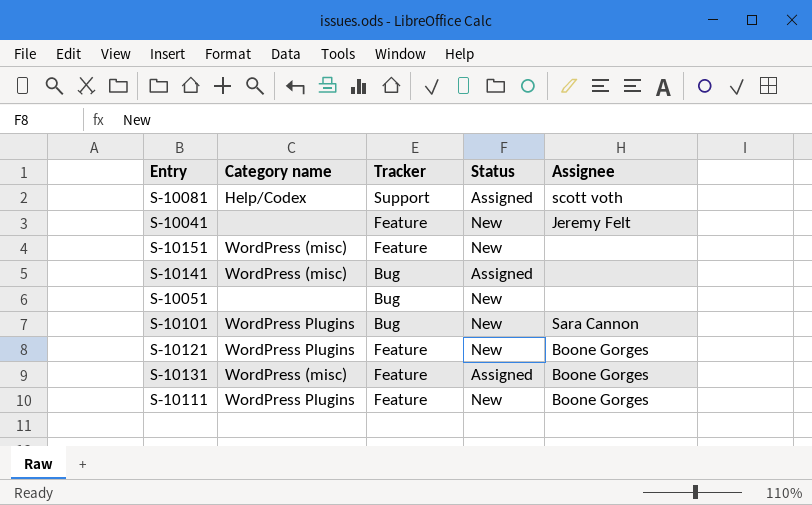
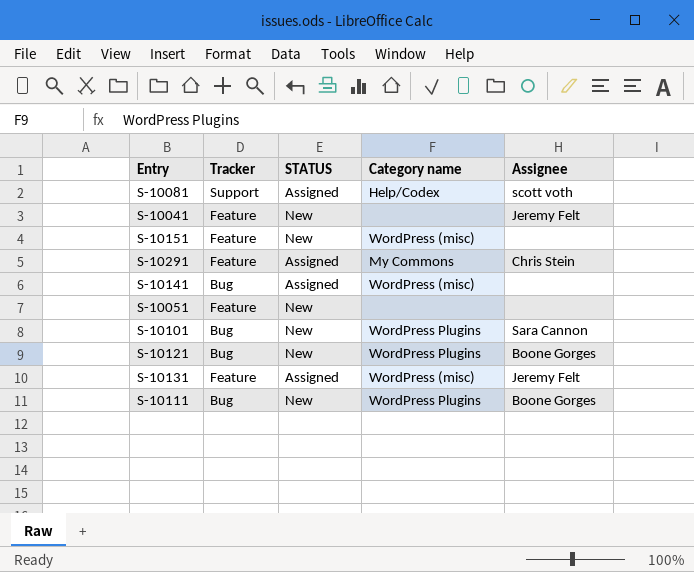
column name: Status -> STATUS
column Category name | position: 2 -> 4
row S-10291: none -> Feature | Assigned | My Commons | Chris Stein
S-10051 | Tracker: Bug -> Feature
S-10121 | Tracker: Feature -> Bug
S-10131 | Assignee: Boone Gorges -> Jeremy Felt
S-10111 | Tracker: Feature -> Bug

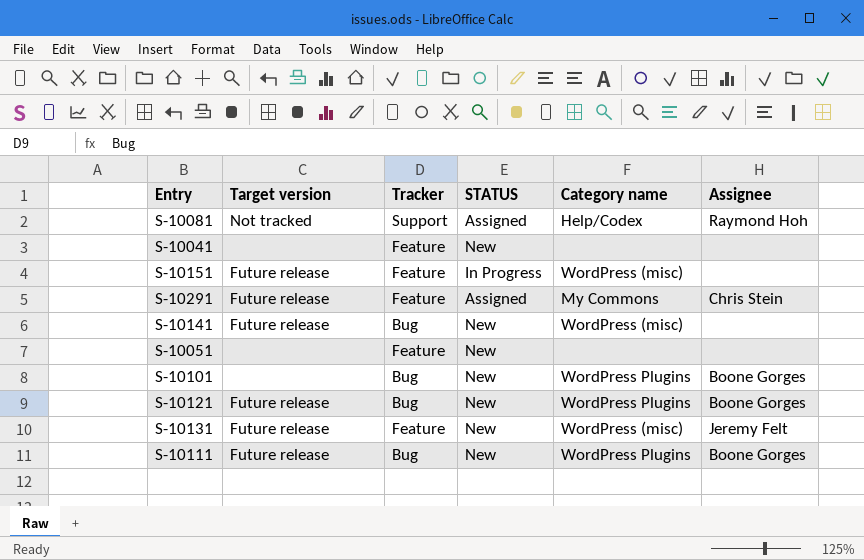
column Target version | position: none -> 2
S-10081 | Assignee: scott voth -> Raymond Hoh
S-10041 | Assignee: Jeremy Felt -> none
S-10151 | STATUS: New -> In Progress
S-10141 | STATUS: Assigned -> New
S-10101 | Assignee: Sara Cannon -> Boone Gorges
S-10131 | STATUS: Assigned -> New

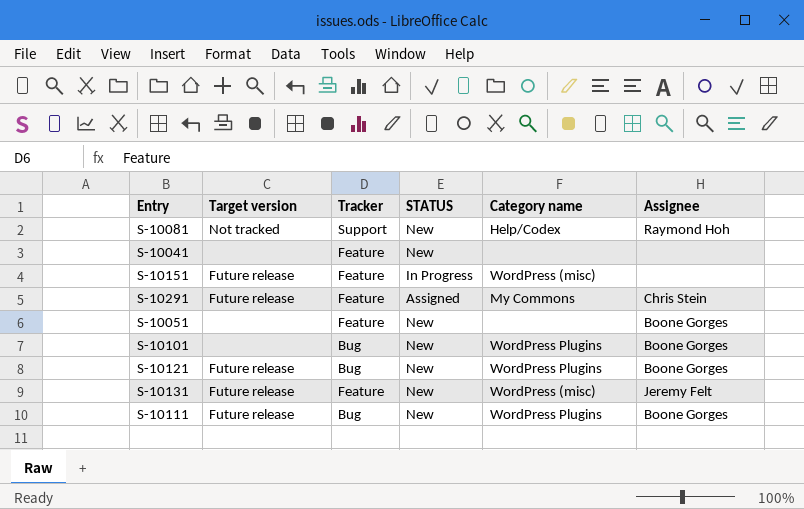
row S-10141: Future release | Bug | New | WordPress (misc) | none -> none
S-10081 | STATUS: Assigned -> New
S-10051 | Assignee: none -> Boone Gorges

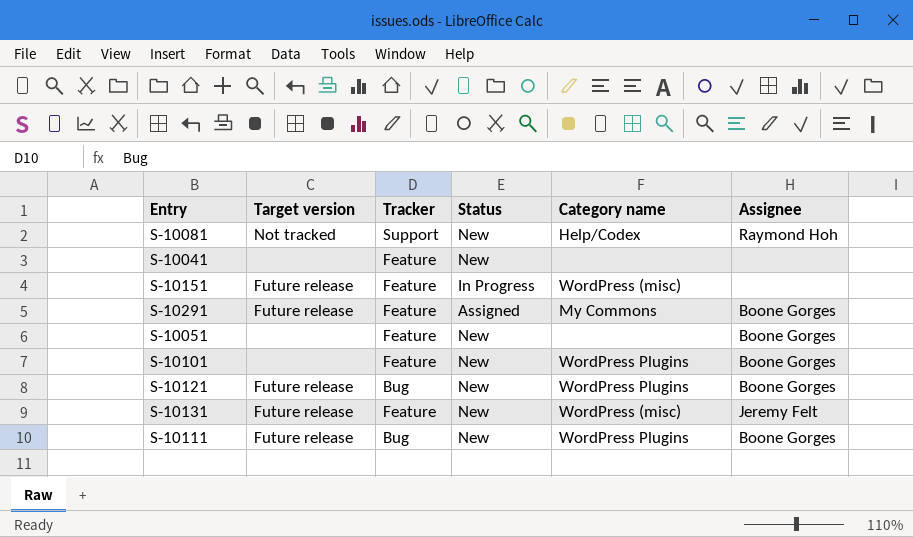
column name: STATUS -> Status
S-10291 | Assignee: Chris Stein -> Boone Gorges
S-10101 | Tracker: Bug -> Feature

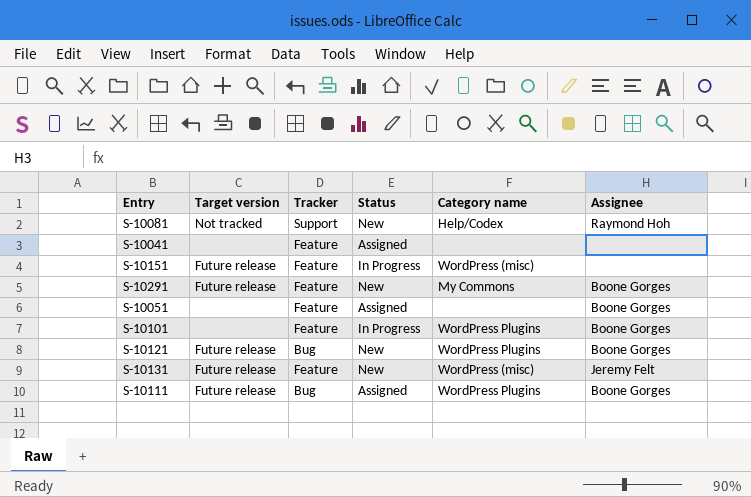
S-10041 | Status: New -> Assigned
S-10291 | Status: Assigned -> New
S-10051 | Status: New -> Assigned
S-10101 | Status: New -> In Progress
S-10111 | Status: New -> Assigned

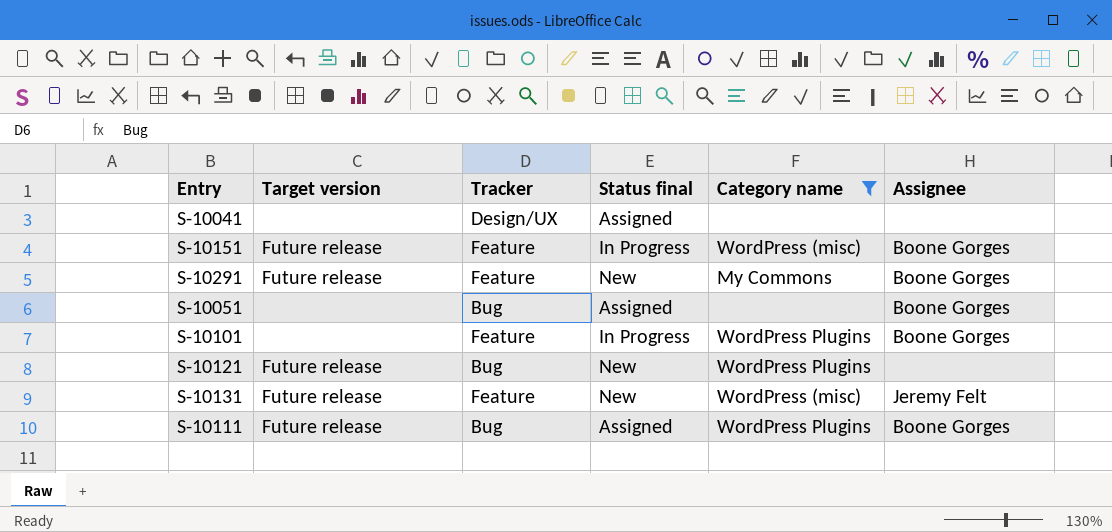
filter: none -> Category name != Help/Codex
column name: Status -> Status final
S-10041 | Tracker: Feature -> Design/UX
S-10151 | Assignee: none -> Boone Gorges
S-10051 | Tracker: Feature -> Bug
S-10121 | Assignee: Boone Gorges -> none

